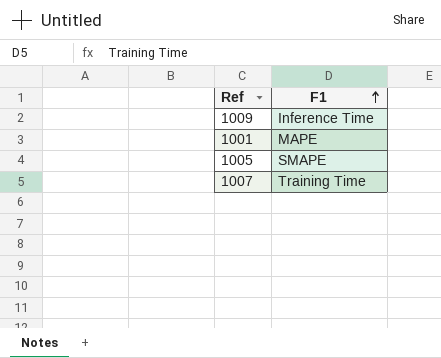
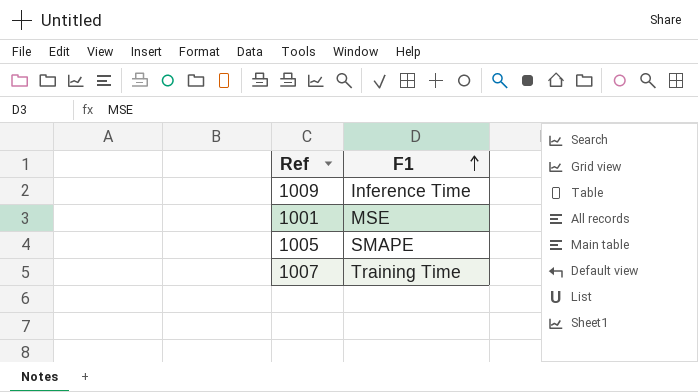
1001 | F1: MAPE -> MSE

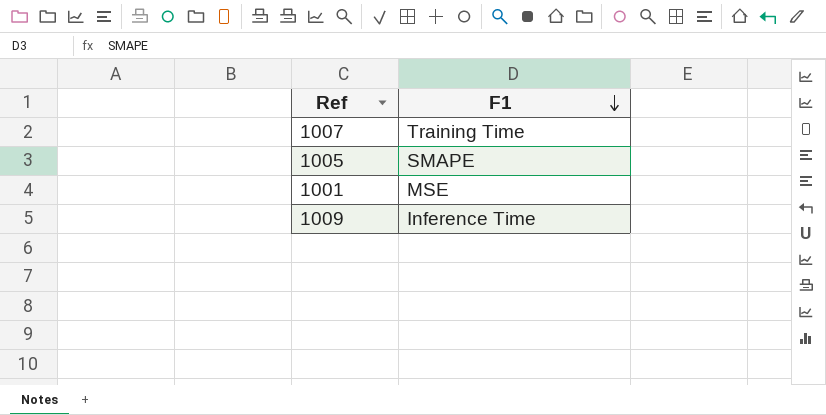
row order: F1 ascending -> F1 descending

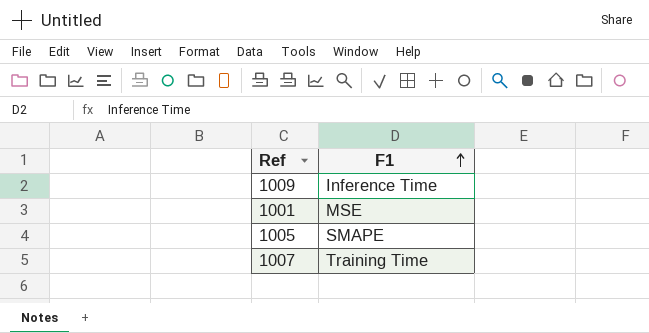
row order: F1 descending -> F1 ascending

